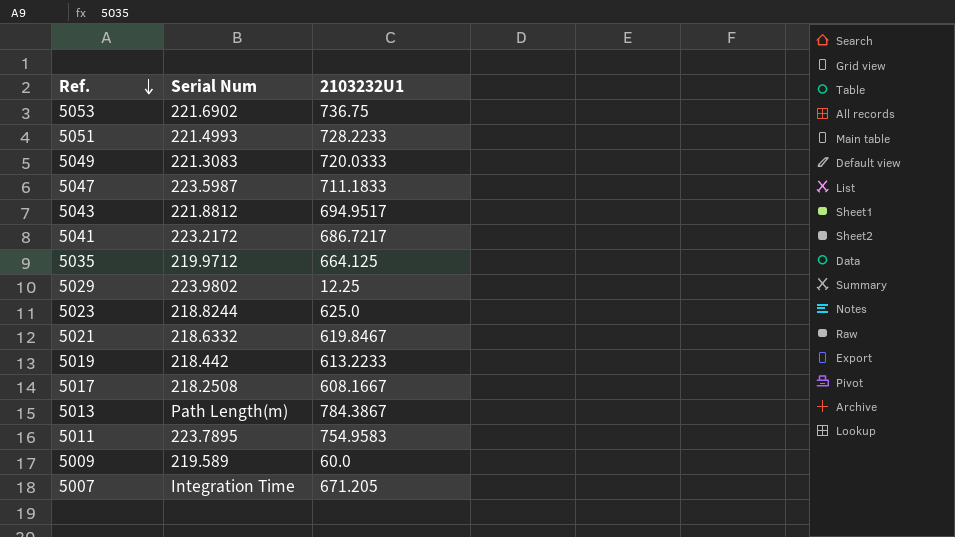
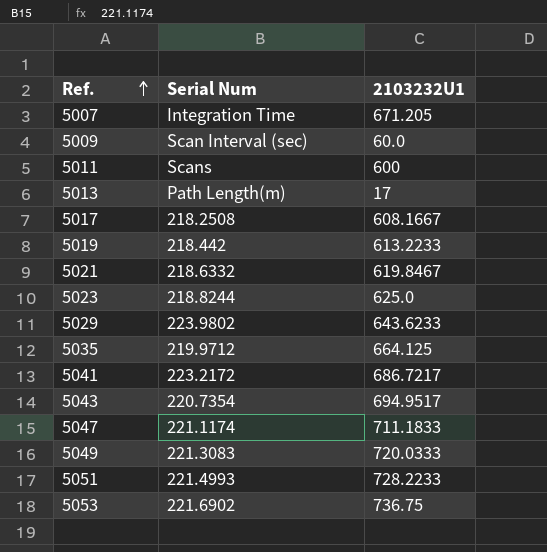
row order: Ref. descending -> Ref. ascending
5009 | Serial Num: 219.589 -> Scan Interval (sec)
5011 | Serial Num: 223.7895 -> Scans
5011 | 2103232U1: 754.9583 -> 600
5013 | 2103232U1: 784.3867 -> 17
5029 | 2103232U1: 12.25 -> 643.6233
5043 | Serial Num: 221.8812 -> 220.7354
5047 | Serial Num: 223.5987 -> 221.1174

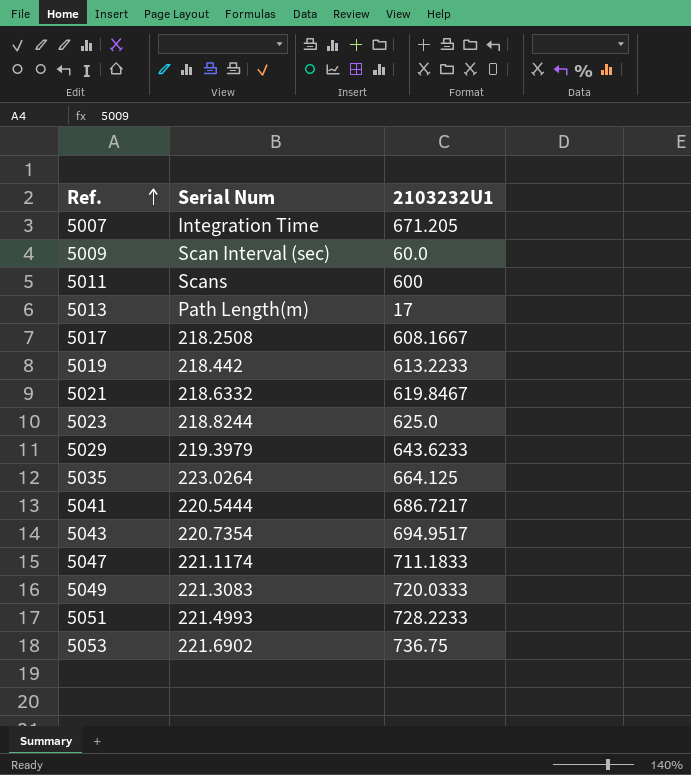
5029 | Serial Num: 223.9802 -> 219.3979
5035 | Serial Num: 219.9712 -> 223.0264
5041 | Serial Num: 223.2172 -> 220.5444

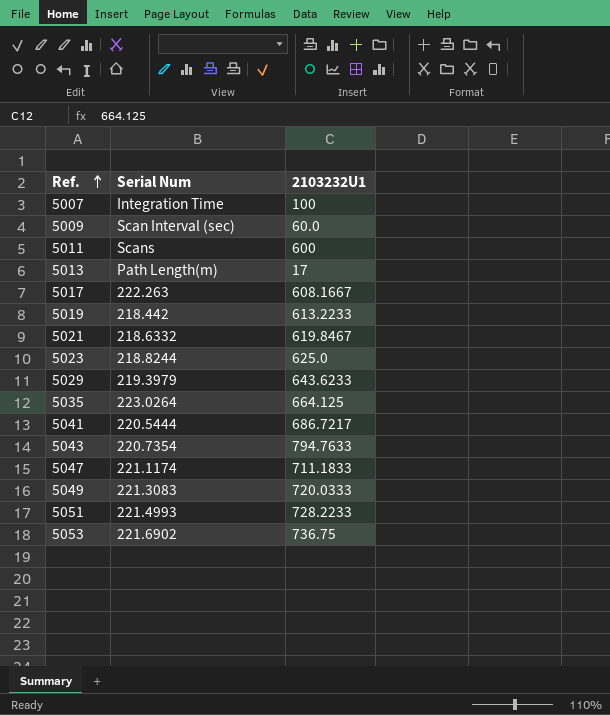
5007 | 2103232U1: 671.205 -> 100
5017 | Serial Num: 218.2508 -> 222.263
5043 | 2103232U1: 694.9517 -> 794.7633

